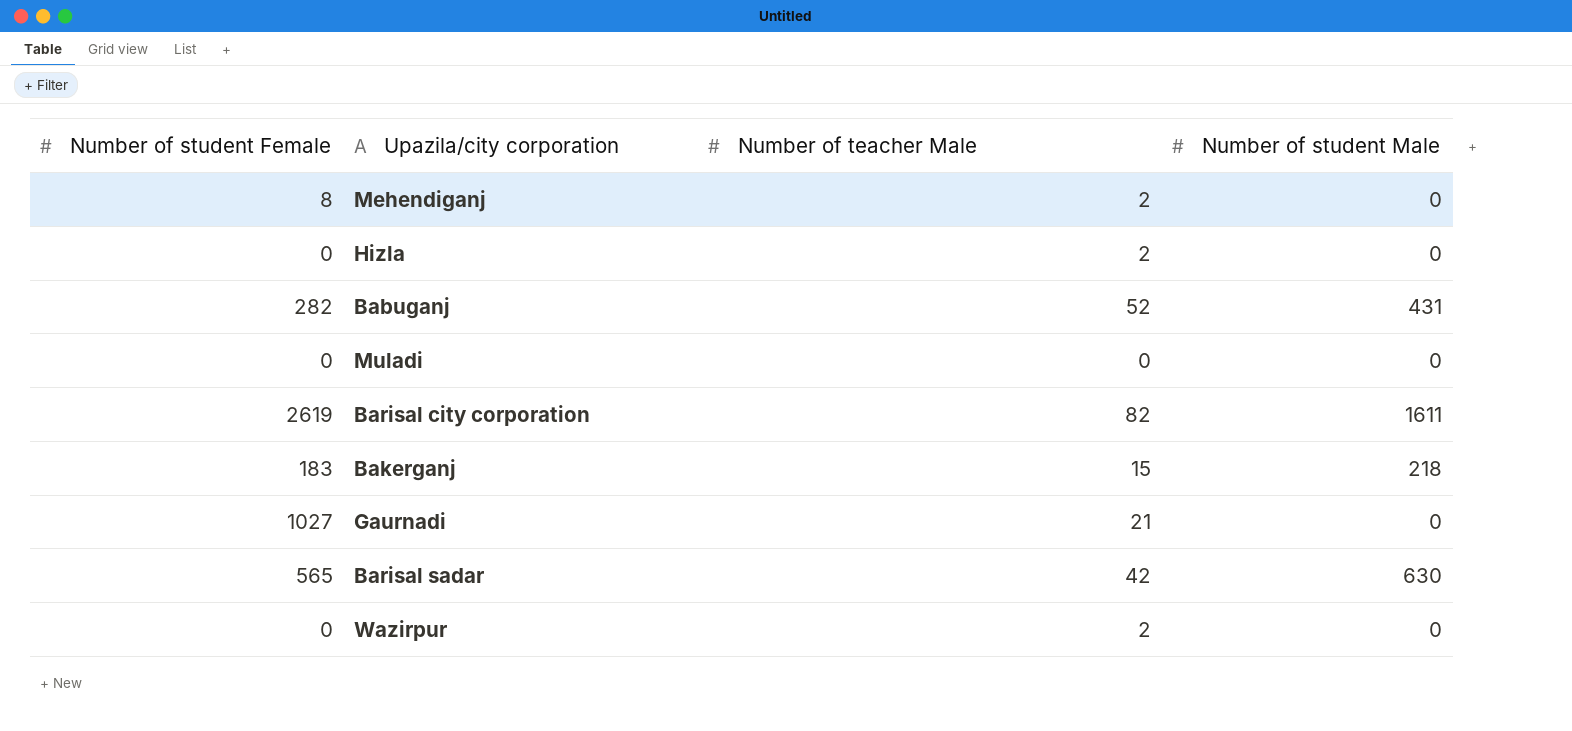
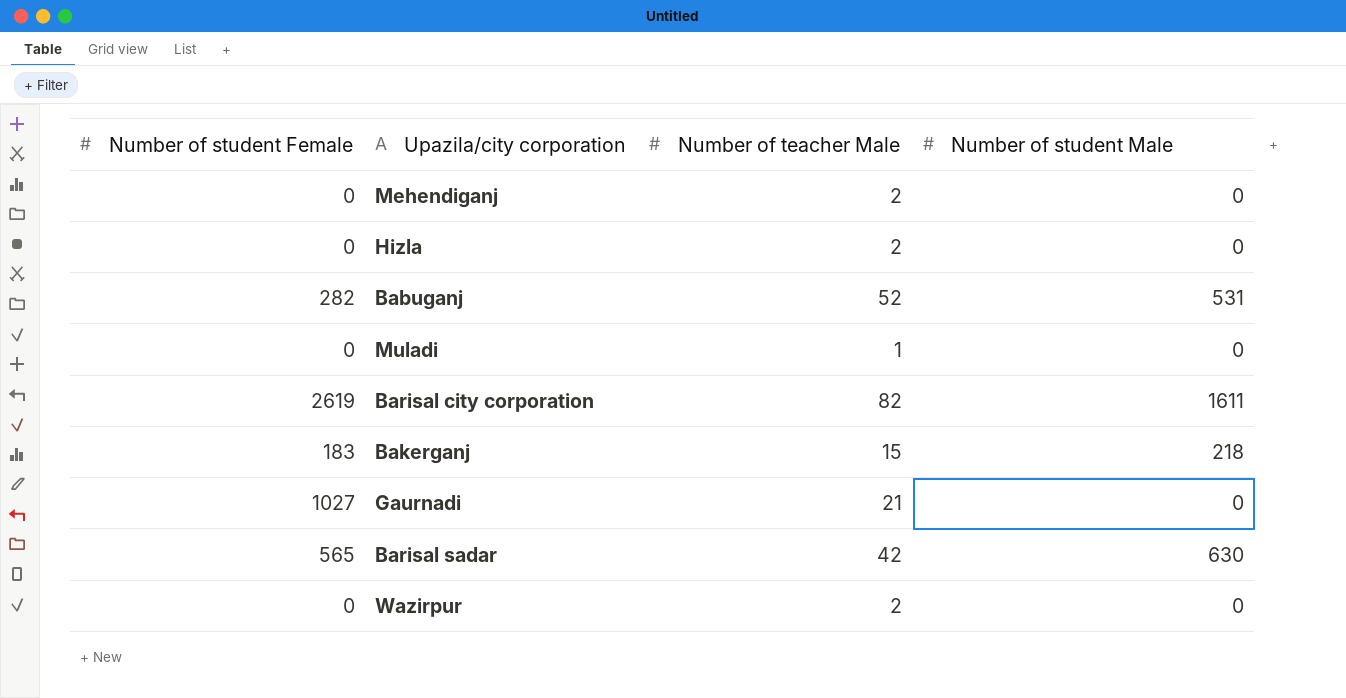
Mehendiganj | Number of student Female: 8 -> 0
Babuganj | Number of student Male: 431 -> 531
Muladi | Number of teacher Male: 0 -> 1

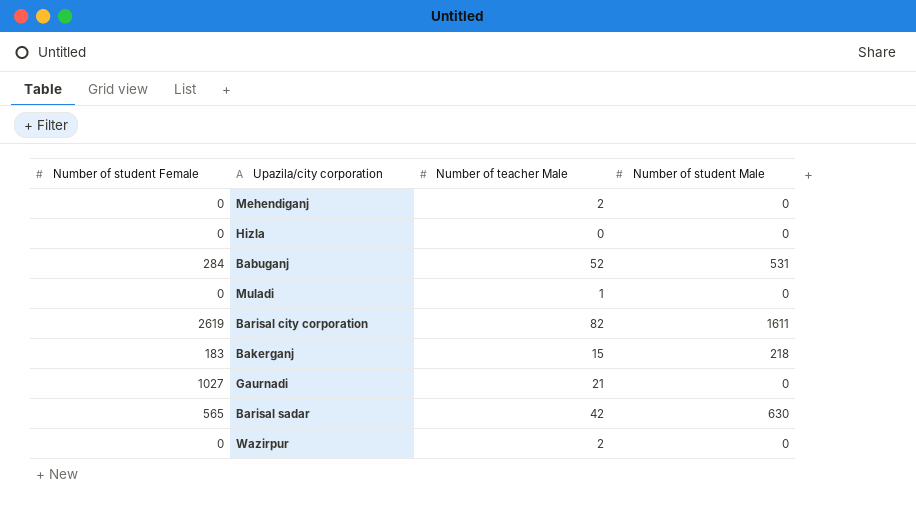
Hizla | Number of teacher Male: 2 -> 0
Babuganj | Number of student Female: 282 -> 284

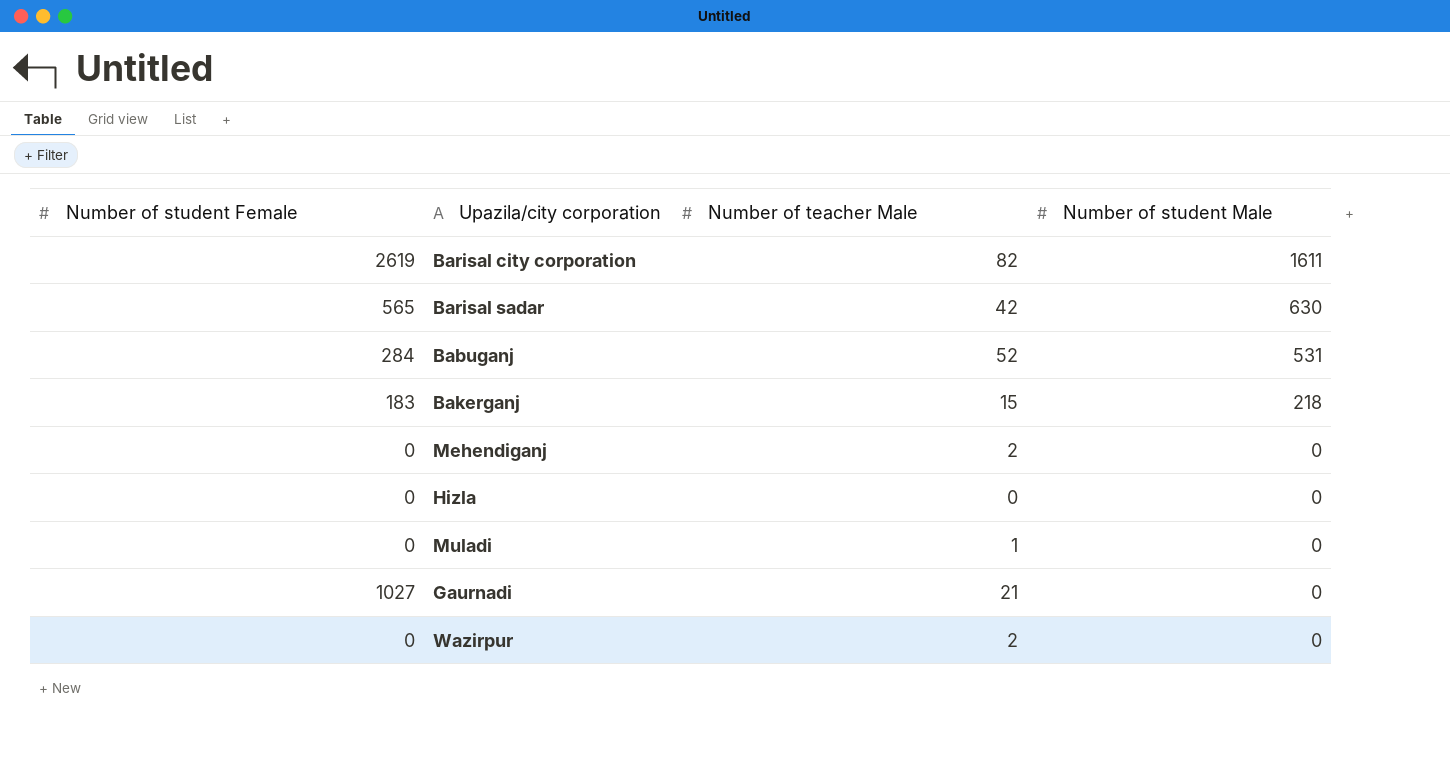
row order: none -> Number of student Male descending

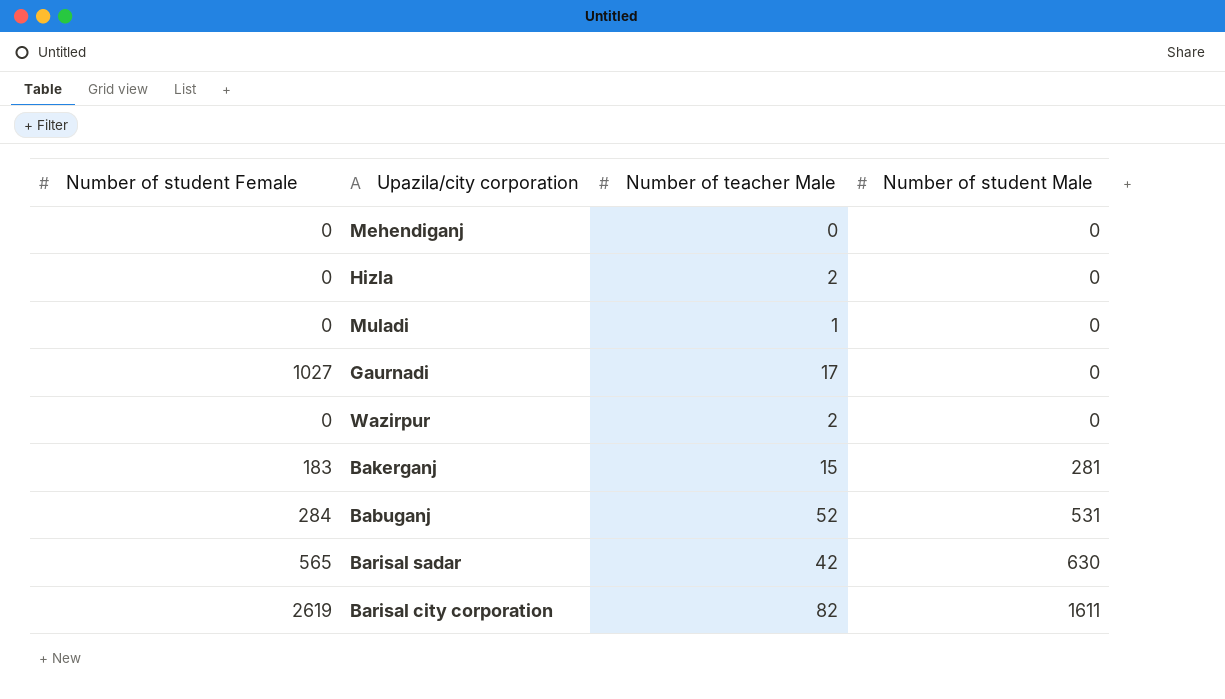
row order: Number of student Male descending -> Number of student Male ascending
Mehendiganj | Number of teacher Male: 2 -> 0
Hizla | Number of teacher Male: 0 -> 2
Gaurnadi | Number of teacher Male: 21 -> 17
Bakerganj | Number of student Male: 218 -> 281

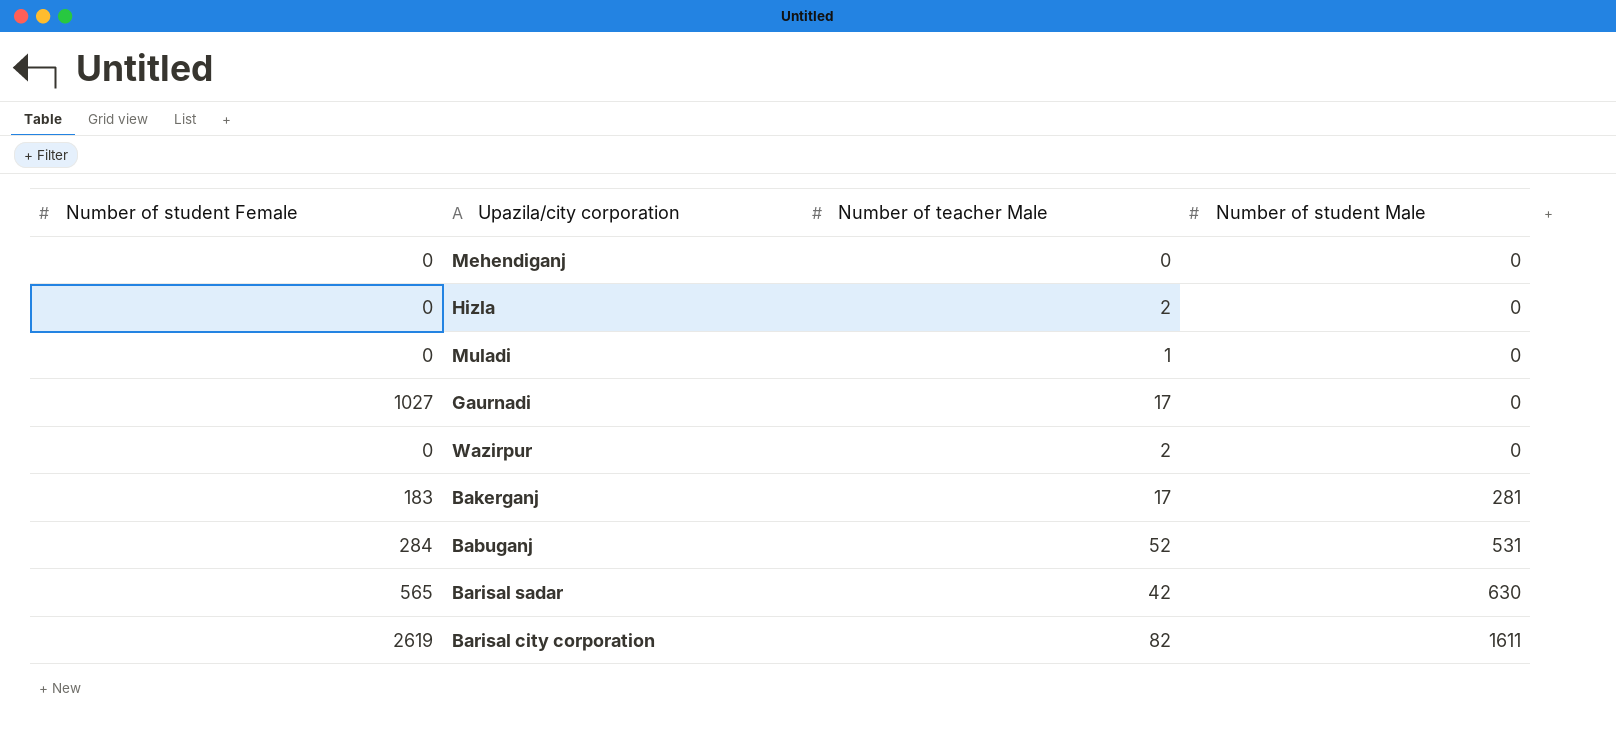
Bakerganj | Number of teacher Male: 15 -> 17

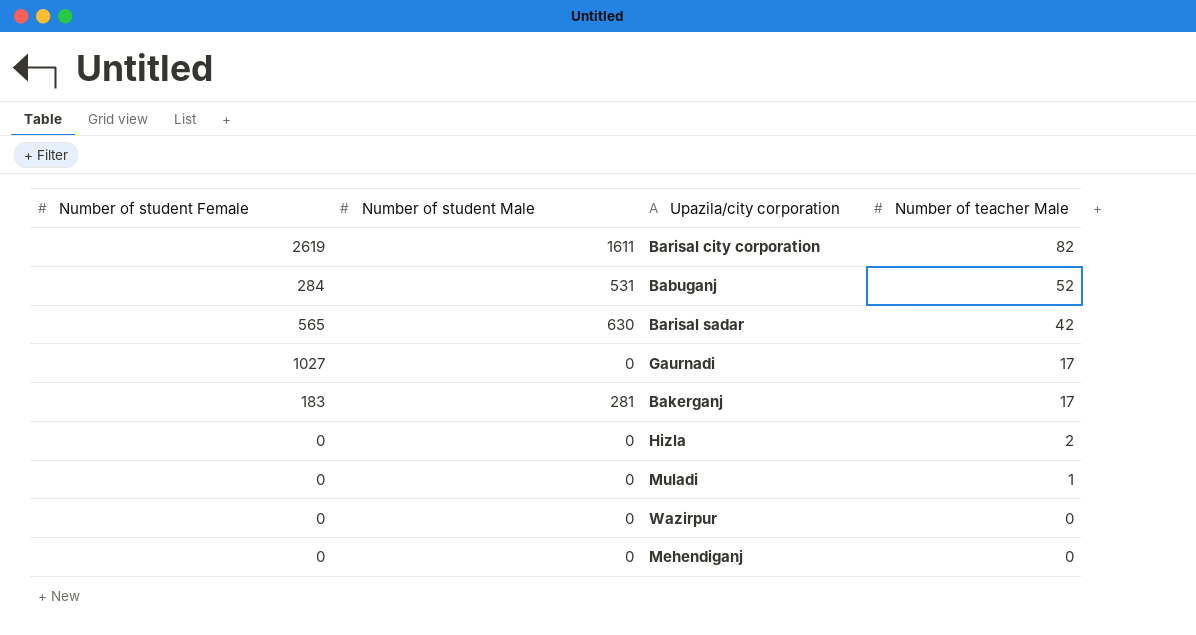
row order: Number of student Male ascending -> Number of teacher Male descending
column Number of student Male | position: 4 -> 2
Wazirpur | Number of teacher Male: 2 -> 0

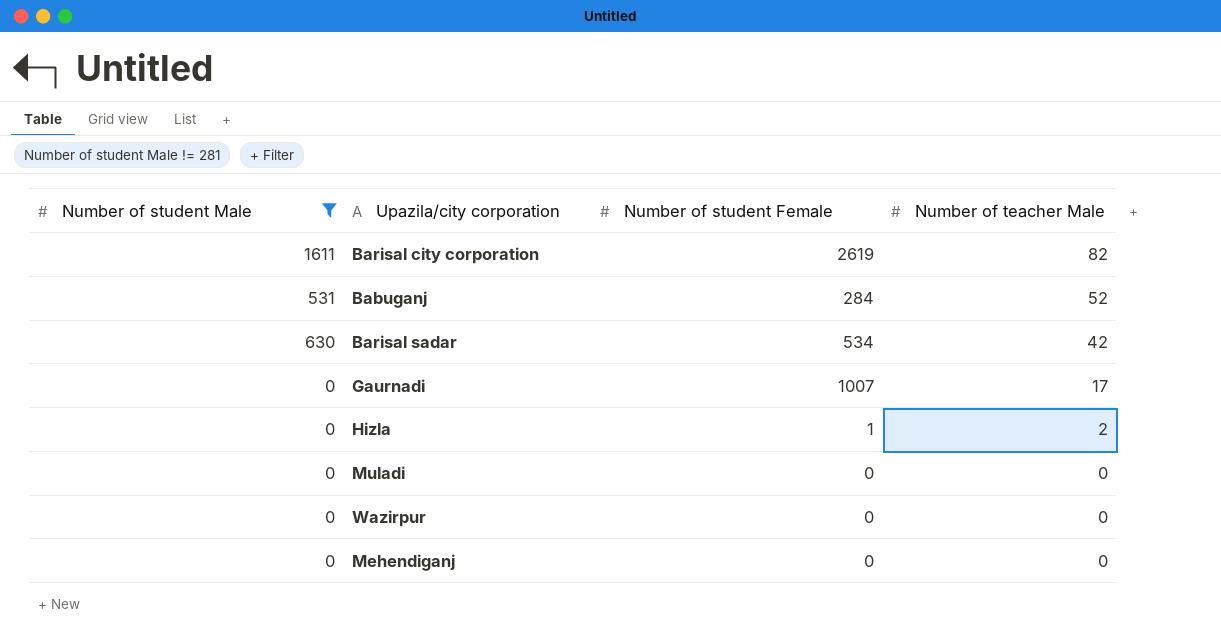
filter: none -> Number of student Male != 281
column Number of student Female | position: 1 -> 3
Barisal sadar | Number of student Female: 565 -> 534
Gaurnadi | Number of student Female: 1027 -> 1007
Hizla | Number of student Female: 0 -> 1
Muladi | Number of teacher Male: 1 -> 0

